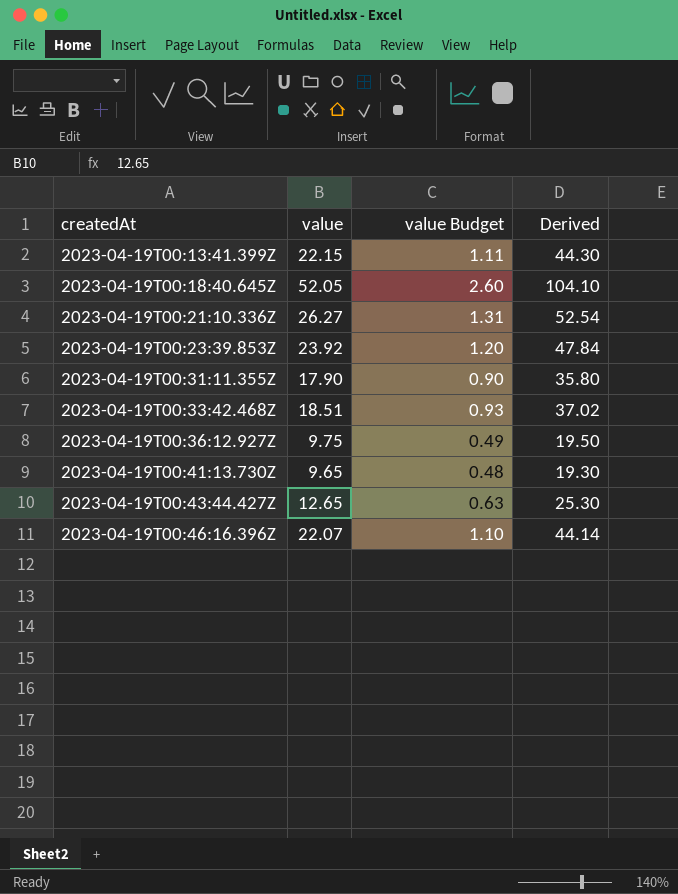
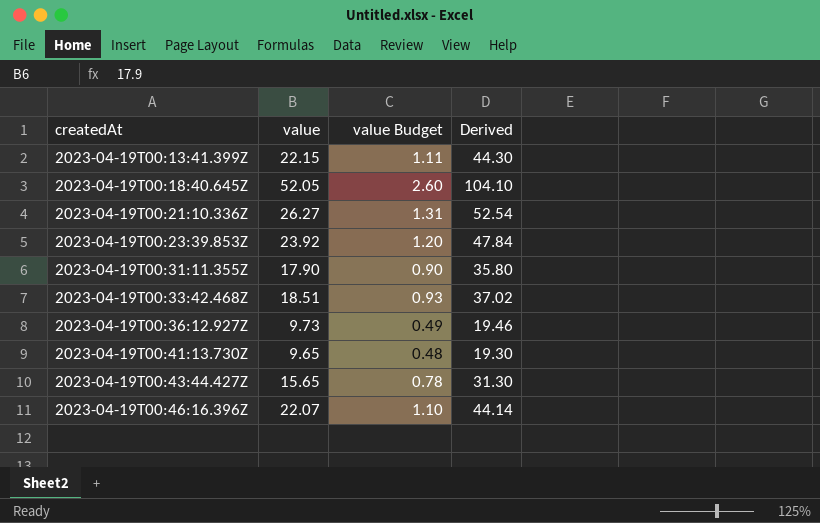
2023-04-19T00:36:12.927Z | value: 9.75 -> 9.73
2023-04-19T00:36:12.927Z | Derived: 19.50 -> 19.46
2023-04-19T00:43:44.427Z | value: 12.65 -> 15.65
2023-04-19T00:43:44.427Z | value Budget: 0.63 -> 0.78
2023-04-19T00:43:44.427Z | Derived: 25.30 -> 31.30

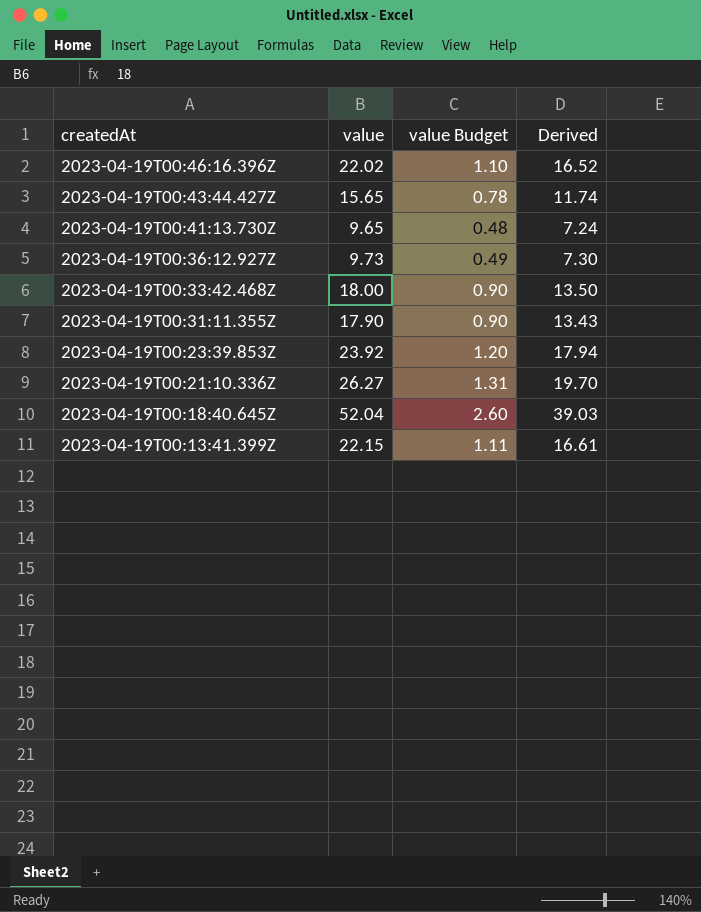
row order: createdAt ascending -> createdAt descending
column Derived | formula: [value] * 2 -> [value] * 0.75
2023-04-19T00:46:16.396Z | value: 22.07 -> 22.02
2023-04-19T00:33:42.468Z | value: 18.51 -> 18.00
2023-04-19T00:33:42.468Z | value Budget: 0.93 -> 0.90
2023-04-19T00:18:40.645Z | value: 52.05 -> 52.04

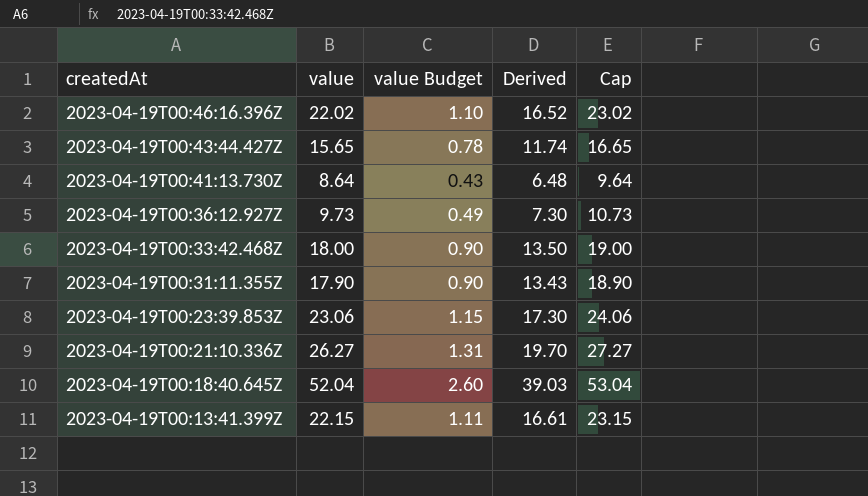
column Cap | formula: none -> [value] + 1
2023-04-19T00:41:13.730Z | value: 9.65 -> 8.64
2023-04-19T00:41:13.730Z | value Budget: 0.48 -> 0.43
2023-04-19T00:41:13.730Z | Derived: 7.24 -> 6.48
2023-04-19T00:23:39.853Z | value: 23.92 -> 23.06
2023-04-19T00:23:39.853Z | value Budget: 1.20 -> 1.15
2023-04-19T00:23:39.853Z | Derived: 17.94 -> 17.30

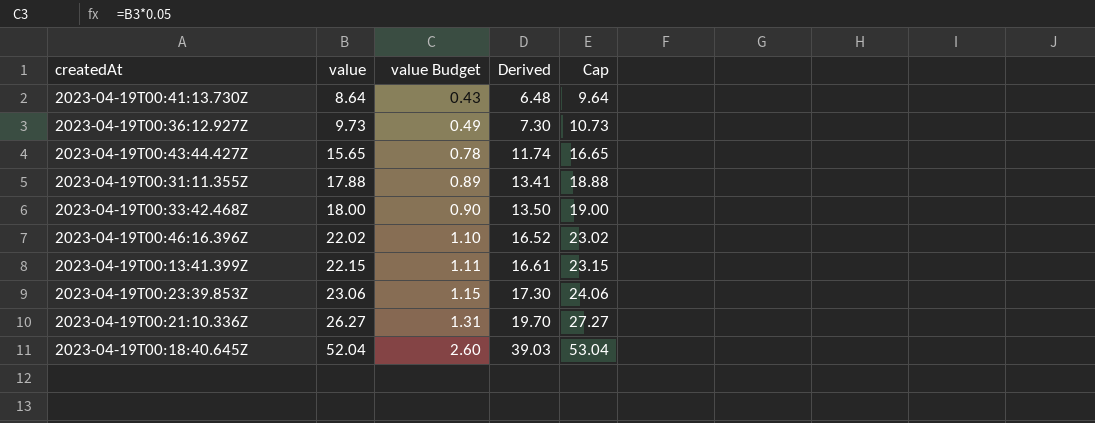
row order: createdAt descending -> value ascending
2023-04-19T00:31:11.355Z | value: 17.90 -> 17.88
2023-04-19T00:31:11.355Z | value Budget: 0.90 -> 0.89
2023-04-19T00:31:11.355Z | Derived: 13.43 -> 13.41
2023-04-19T00:31:11.355Z | Cap: 18.90 -> 18.88

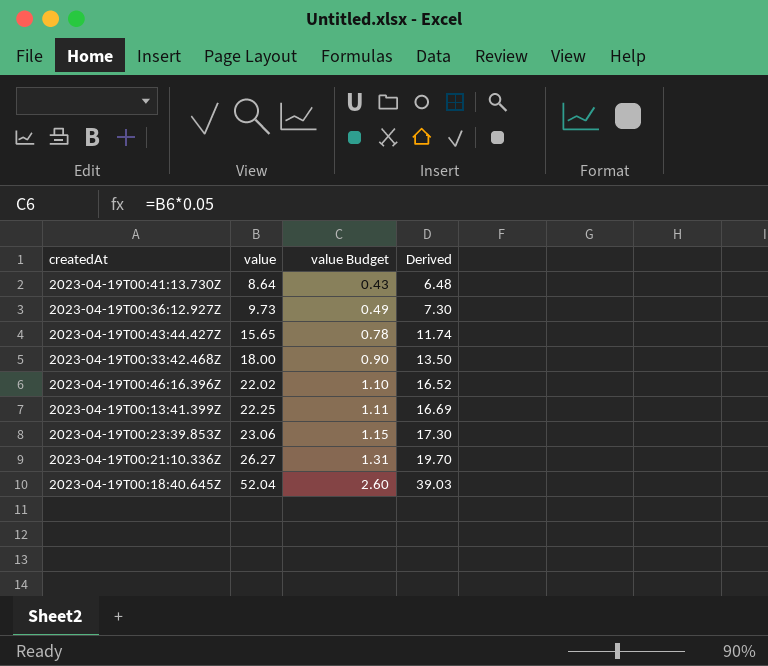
column Cap | formula: [value] + 1 -> none
row 2023-04-19T00:31:11.355Z: 17.88 | 0.89 | 13.41 | 18.88 -> none
2023-04-19T00:13:41.399Z | value: 22.15 -> 22.25
2023-04-19T00:13:41.399Z | Derived: 16.61 -> 16.69

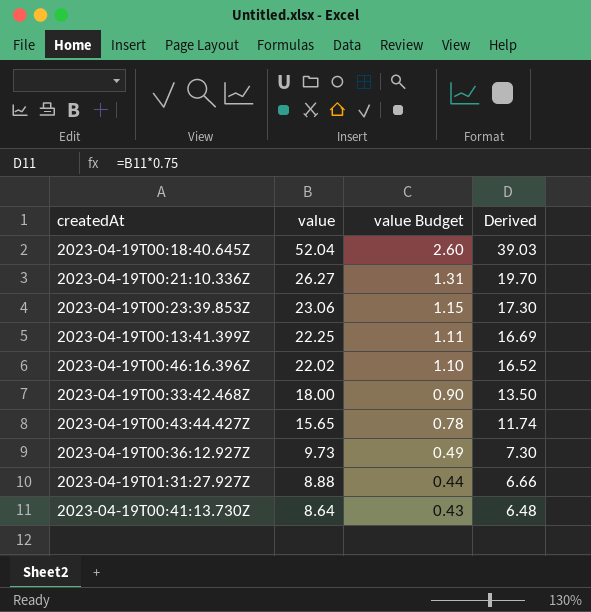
row order: value ascending -> value descending
row 2023-04-19T01:31:27.927Z: none -> 8.88 | 0.44 | 6.66

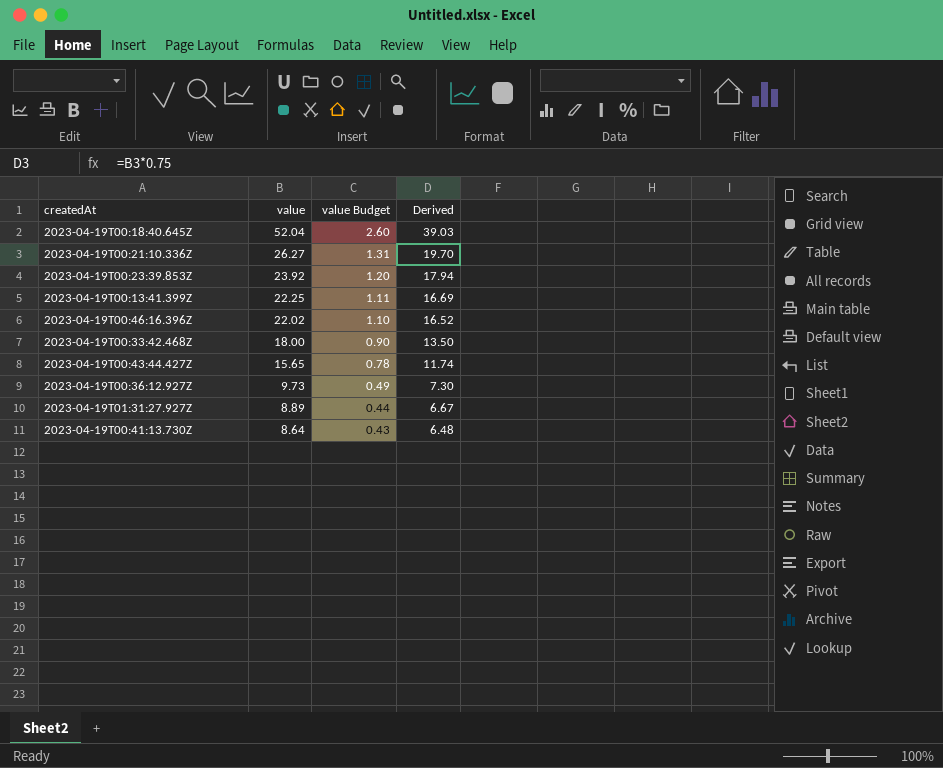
2023-04-19T00:23:39.853Z | value: 23.06 -> 23.92
2023-04-19T00:23:39.853Z | value Budget: 1.15 -> 1.20
2023-04-19T00:23:39.853Z | Derived: 17.30 -> 17.94
2023-04-19T01:31:27.927Z | value: 8.88 -> 8.89
2023-04-19T01:31:27.927Z | Derived: 6.66 -> 6.67

